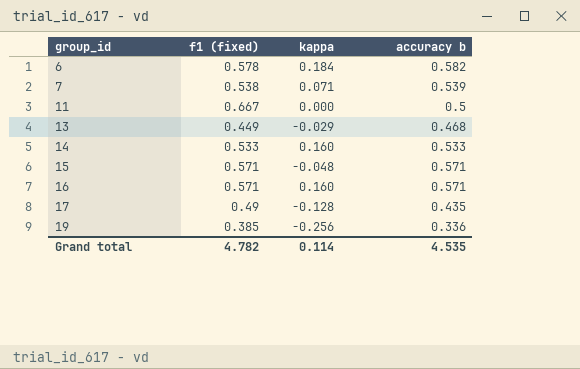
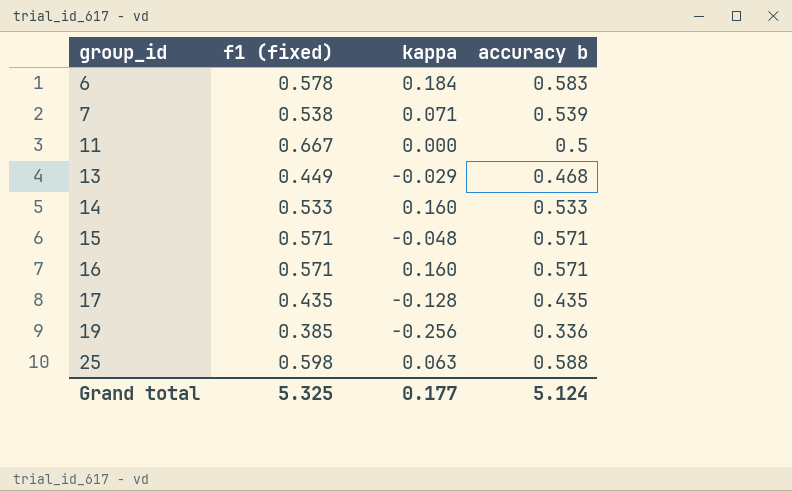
6 | accuracy b: 0.582 -> 0.583
17 | f1 (fixed): 0.49 -> 0.435
row 25: none -> 0.598 | 0.063 | 0.588
Grand total | f1 (fixed): 4.782 -> 5.325
Grand total | kappa: 0.114 -> 0.177
Grand total | accuracy b: 4.535 -> 5.124

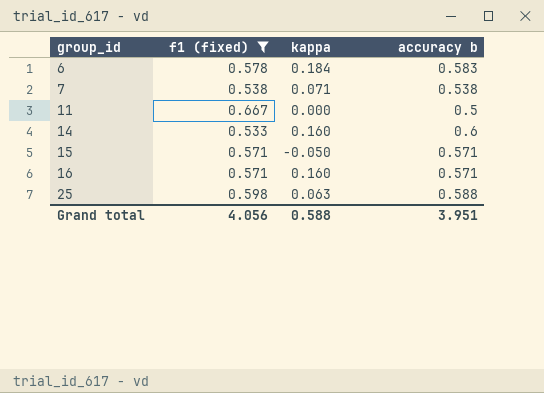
filter: none -> f1 (fixed) >= 0.533
7 | accuracy b: 0.539 -> 0.538
14 | accuracy b: 0.533 -> 0.6
15 | kappa: -0.048 -> -0.050
Grand total | f1 (fixed): 5.325 -> 4.056
Grand total | kappa: 0.177 -> 0.588
Grand total | accuracy b: 5.124 -> 3.951

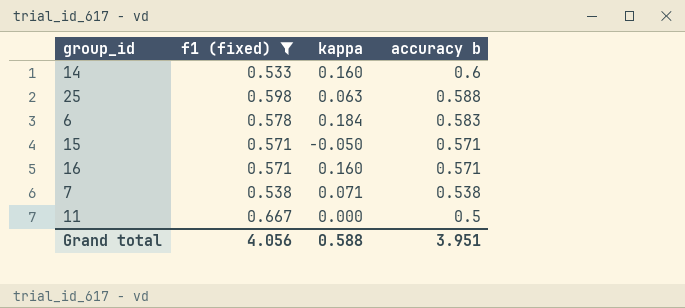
row order: group_id ascending -> accuracy b descending

